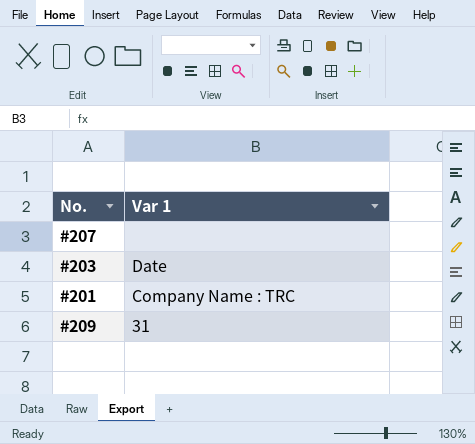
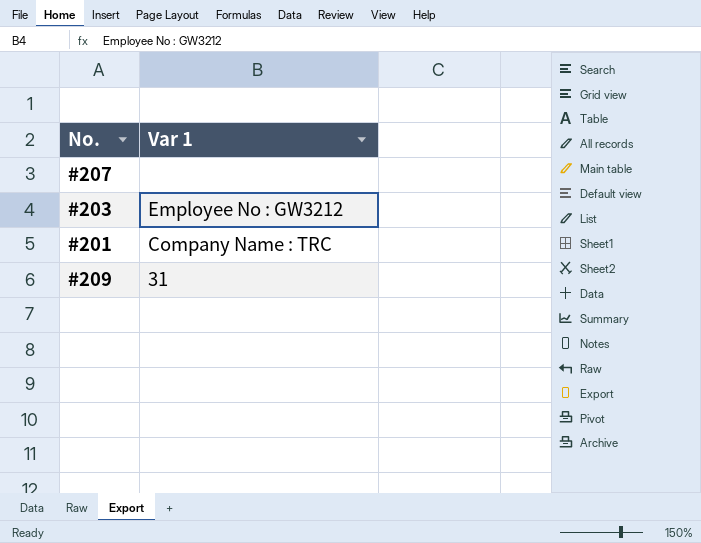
#203 | Var 1: Date -> Employee No : GW3212

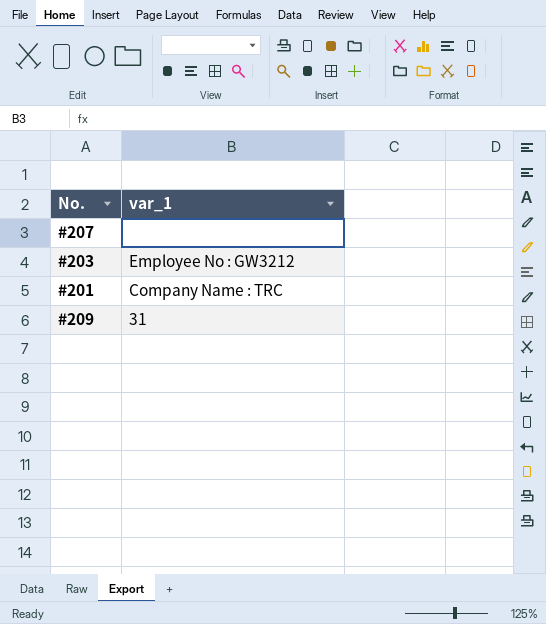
column name: Var 1 -> var_1

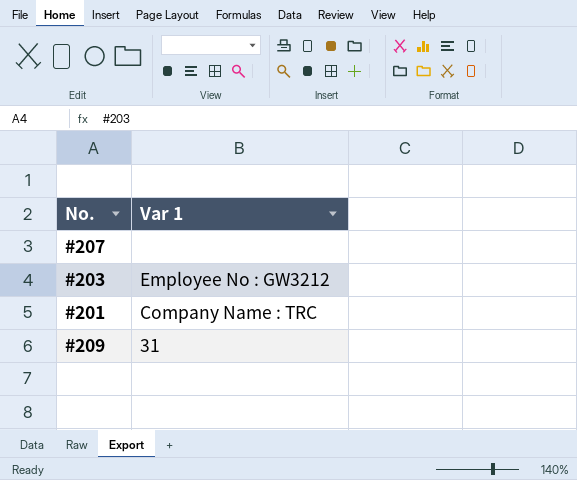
column name: var_1 -> Var 1

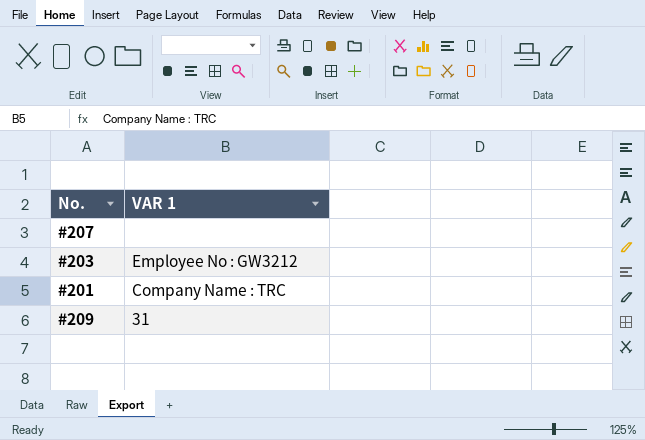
column name: Var 1 -> VAR 1

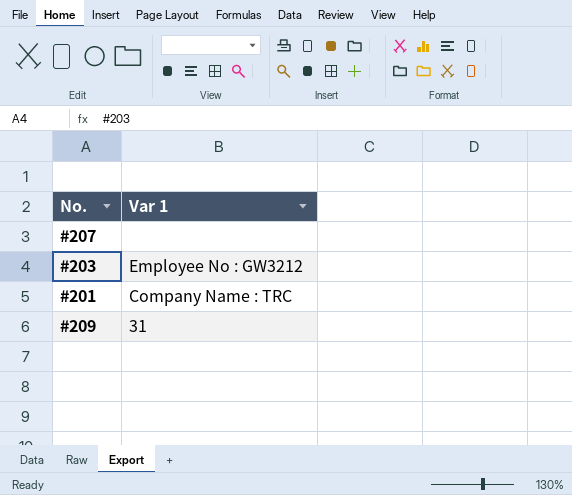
column name: VAR 1 -> Var 1

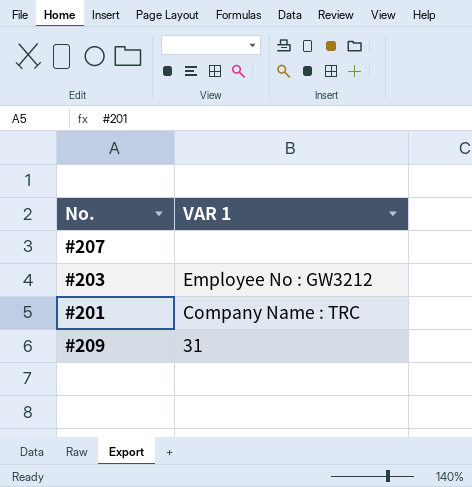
column name: Var 1 -> VAR 1

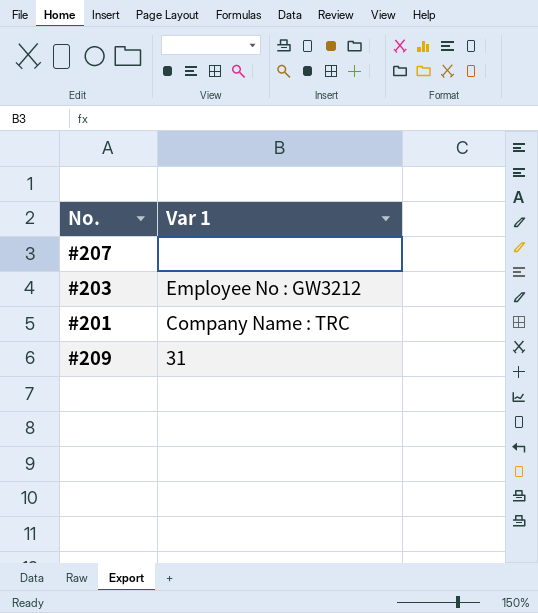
column name: VAR 1 -> Var 1

